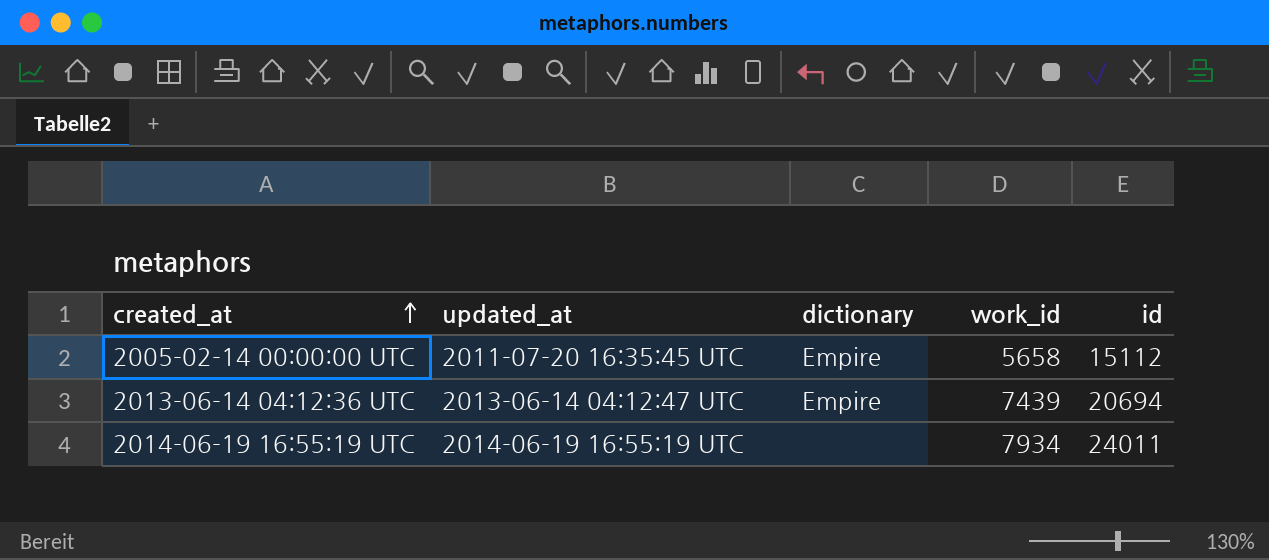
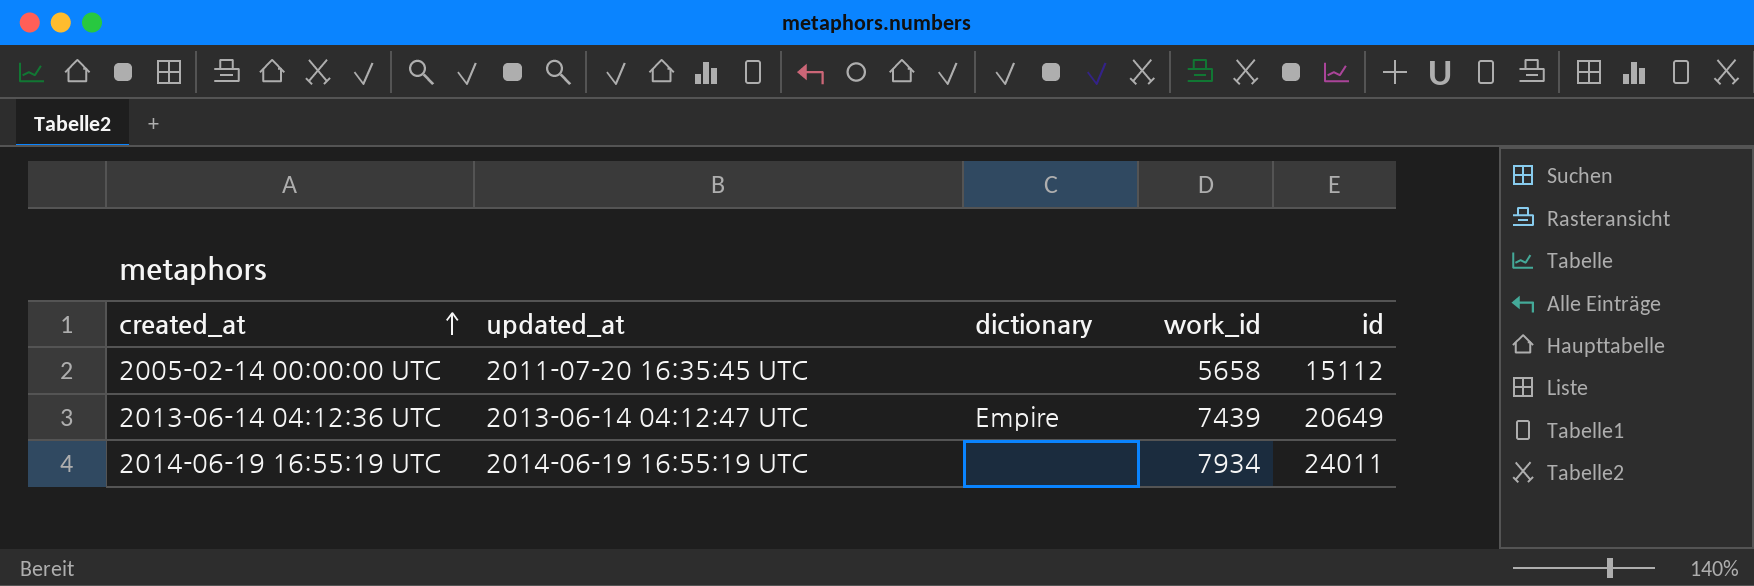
2005-02-14 00:00:00 UTC | dictionary: Empire -> none
2013-06-14 04:12:36 UTC | id: 20694 -> 20649

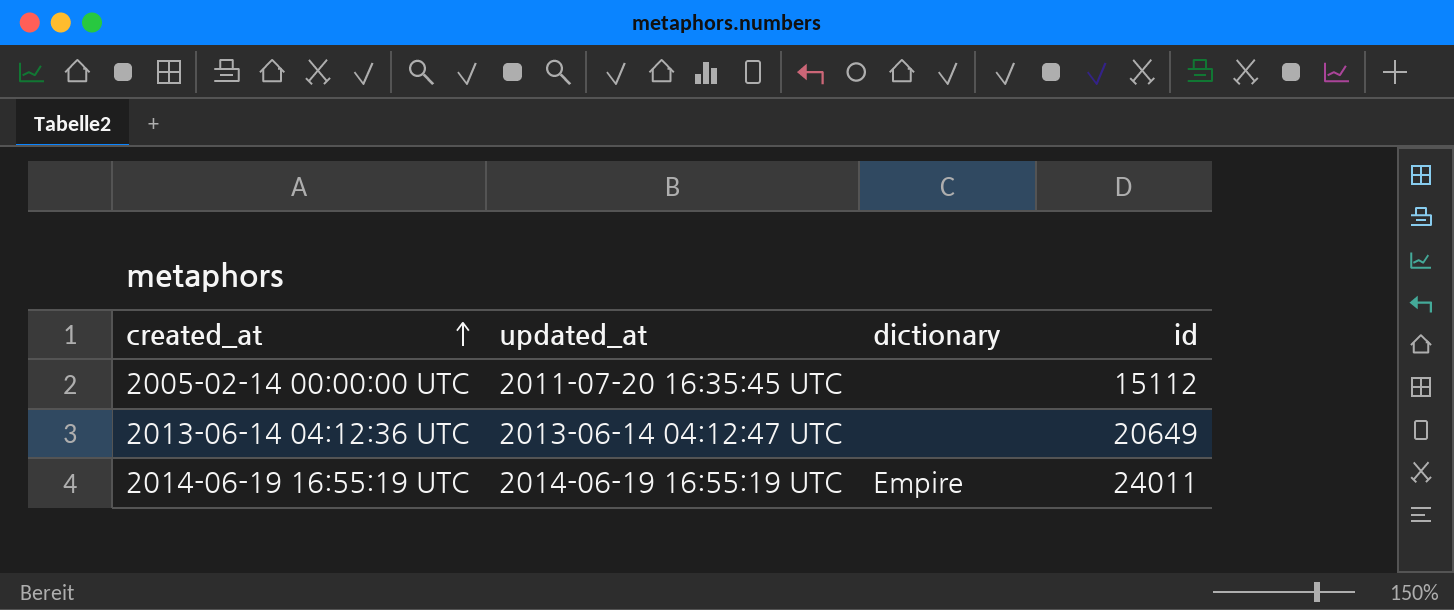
column work_id | position: 4 -> none
2013-06-14 04:12:36 UTC | dictionary: Empire -> none
2014-06-19 16:55:19 UTC | dictionary: none -> Empire

